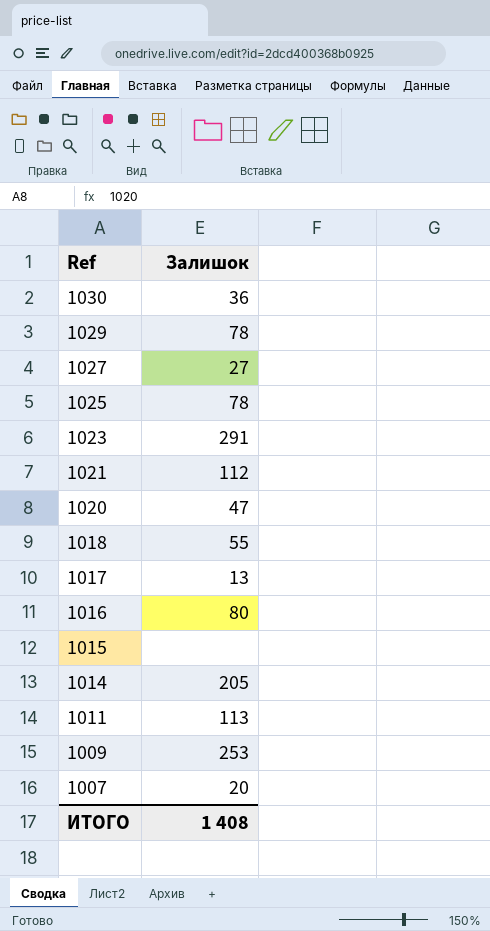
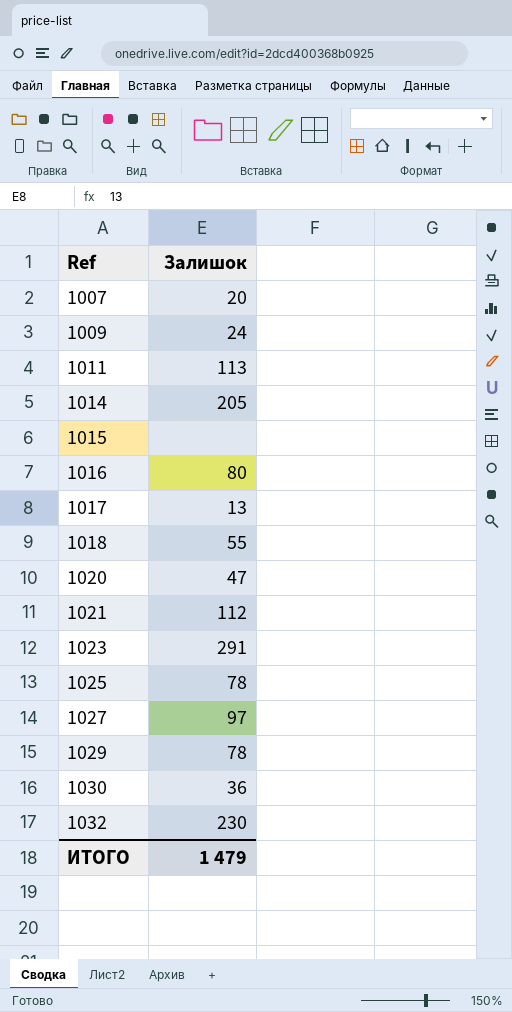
row order: Ref descending -> Ref ascending
1009 | Залишок: 253 -> 24
1027 | Залишок: 27 -> 97
row 1032: none -> 230
ИТОГО | Залишок: 1 408 -> 1 479

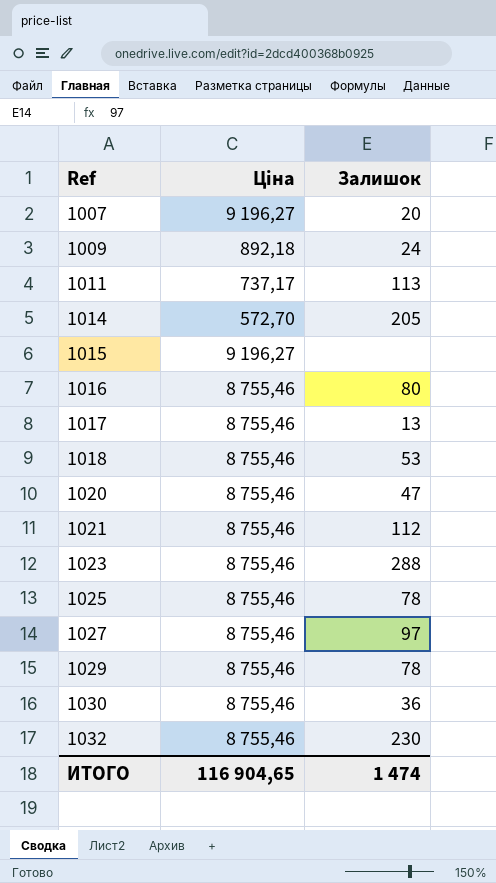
column Ціна | position: none -> 2
1018 | Залишок: 55 -> 53
1023 | Залишок: 291 -> 288
ИТОГО | Залишок: 1 479 -> 1 474

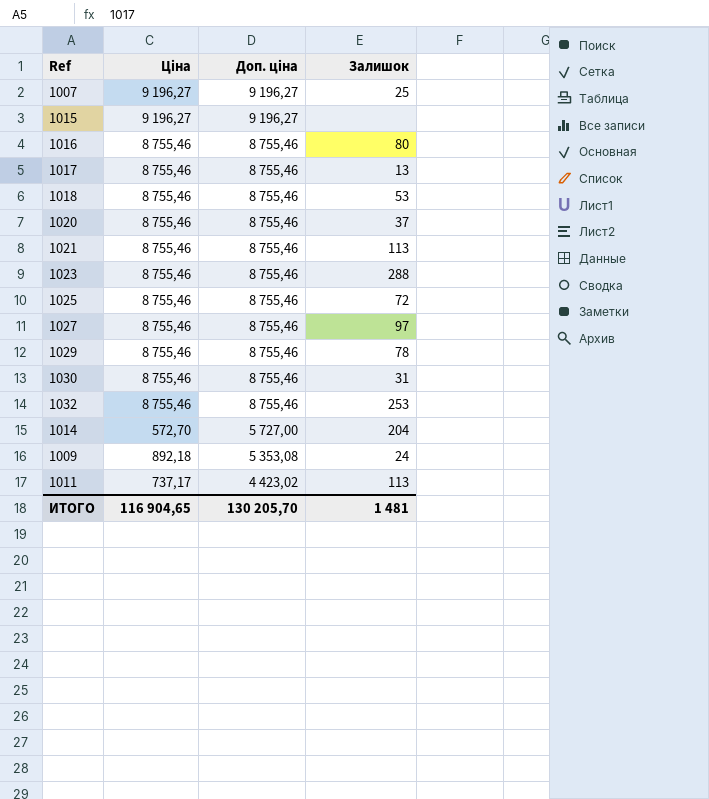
row order: Ref ascending -> Доп. ціна descending
column Доп. ціна | position: none -> 3
1007 | Залишок: 20 -> 25
1020 | Залишок: 47 -> 37
1021 | Залишок: 112 -> 113
1025 | Залишок: 78 -> 72
1030 | Залишок: 36 -> 31
1032 | Залишок: 230 -> 253
1014 | Залишок: 205 -> 204
ИТОГО | Залишок: 1 474 -> 1 481

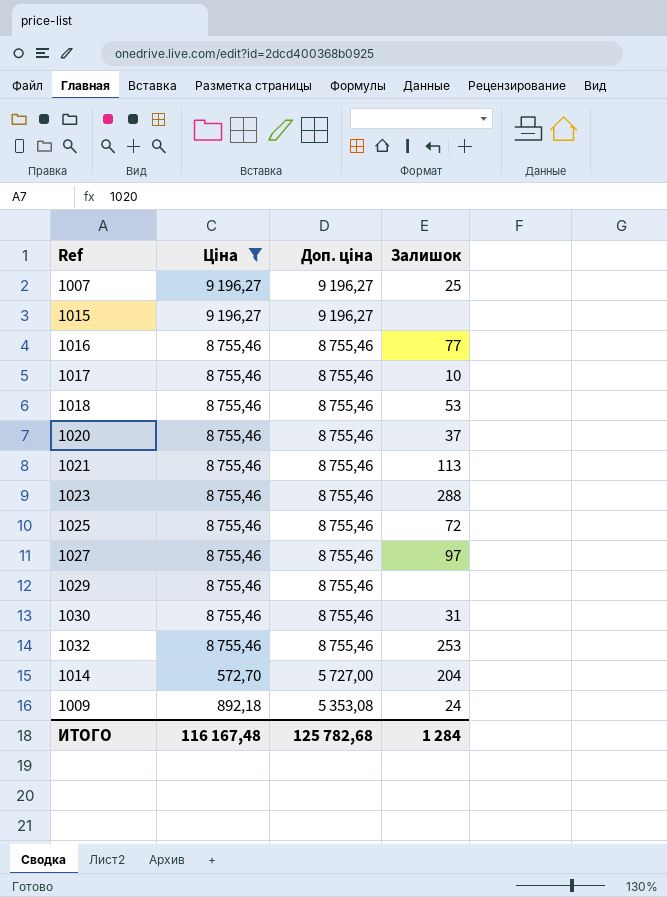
filter: none -> Ціна != 737,17
1016 | Залишок: 80 -> 77
1017 | Залишок: 13 -> 10
1029 | Залишок: 78 -> none
ИТОГО | Ціна: 116 904,65 -> 116 167,48
ИТОГО | Доп. ціна: 130 205,70 -> 125 782,68
ИТОГО | Залишок: 1 481 -> 1 284

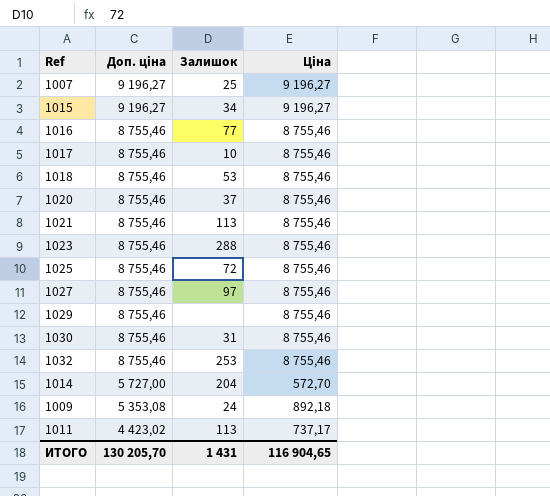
filter: Ціна != 737,17 -> none
column Ціна | position: 2 -> 4
1015 | Залишок: none -> 34
ИТОГО | Доп. ціна: 125 782,68 -> 130 205,70
ИТОГО | Залишок: 1 284 -> 1 431
ИТОГО | Ціна: 116 167,48 -> 116 904,65

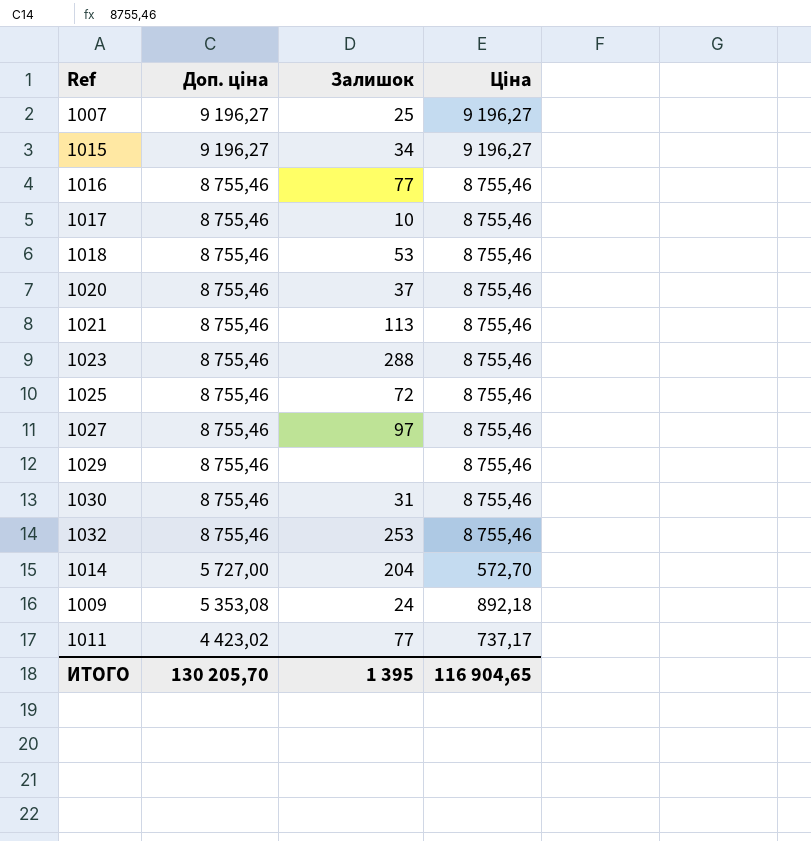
1011 | Залишок: 113 -> 77
ИТОГО | Залишок: 1 431 -> 1 395

